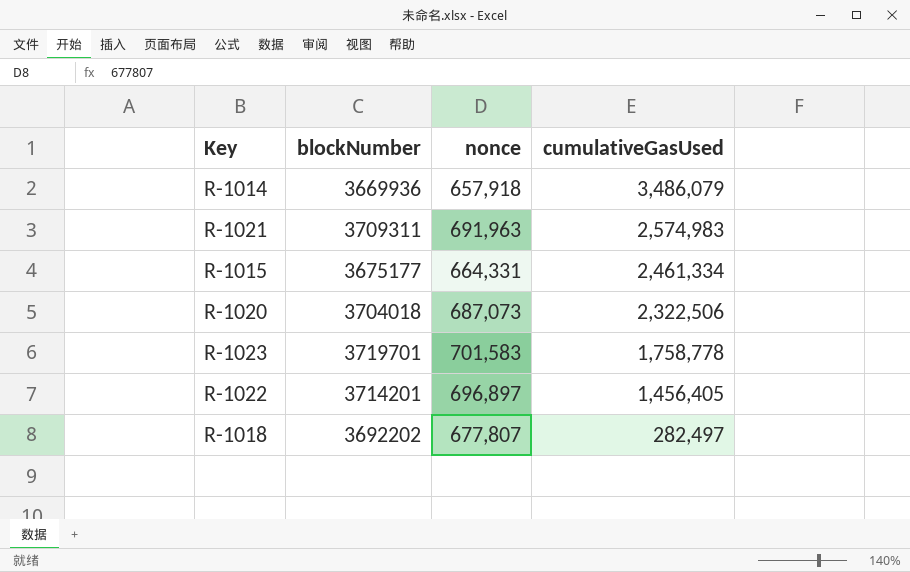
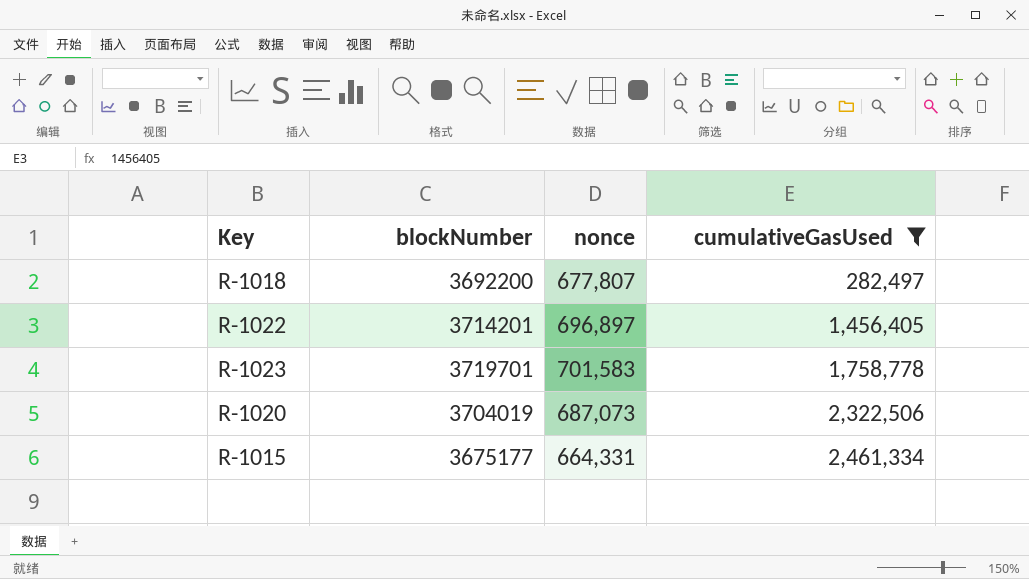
filter: none -> cumulativeGasUsed <= 2,461,334
row order: cumulativeGasUsed descending -> cumulativeGasUsed ascending
R-1018 | blockNumber: 3692202 -> 3692200
R-1020 | blockNumber: 3704018 -> 3704019

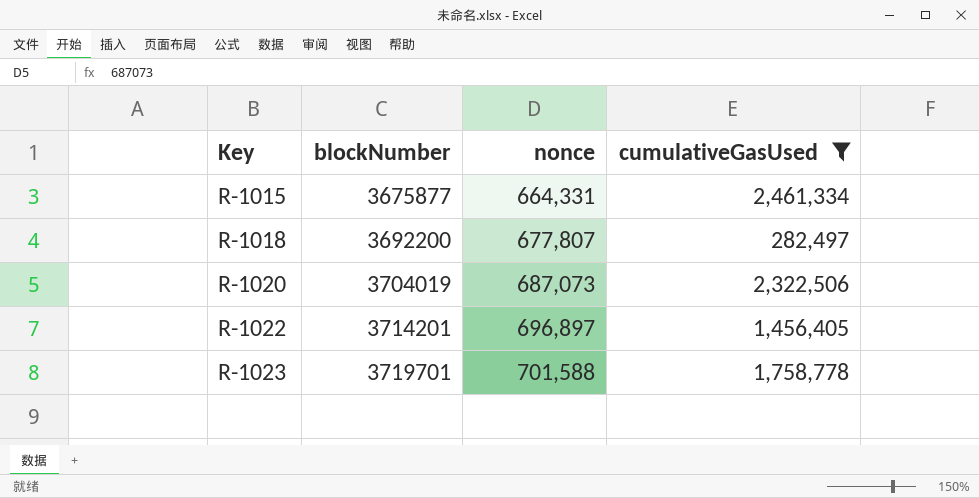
row order: cumulativeGasUsed ascending -> Key ascending
R-1015 | blockNumber: 3675177 -> 3675877
R-1023 | nonce: 701,583 -> 701,588

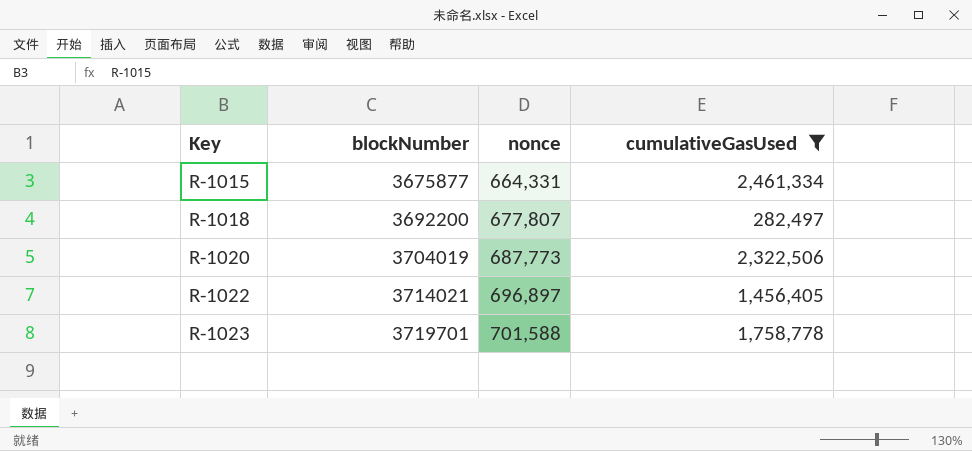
R-1020 | nonce: 687,073 -> 687,773
R-1022 | blockNumber: 3714201 -> 3714021

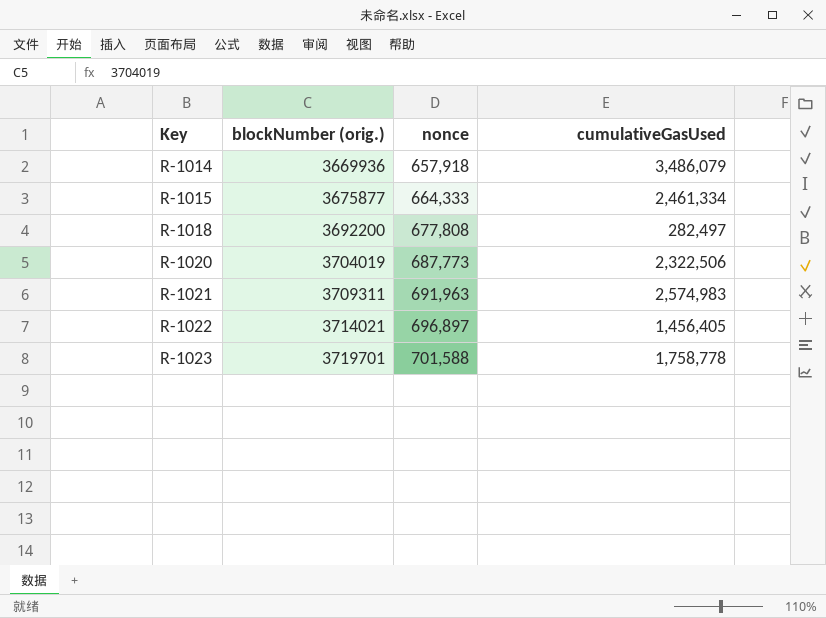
filter: cumulativeGasUsed <= 2,461,334 -> none
column name: blockNumber -> blockNumber (orig.)
R-1015 | nonce: 664,331 -> 664,333
R-1018 | nonce: 677,807 -> 677,808

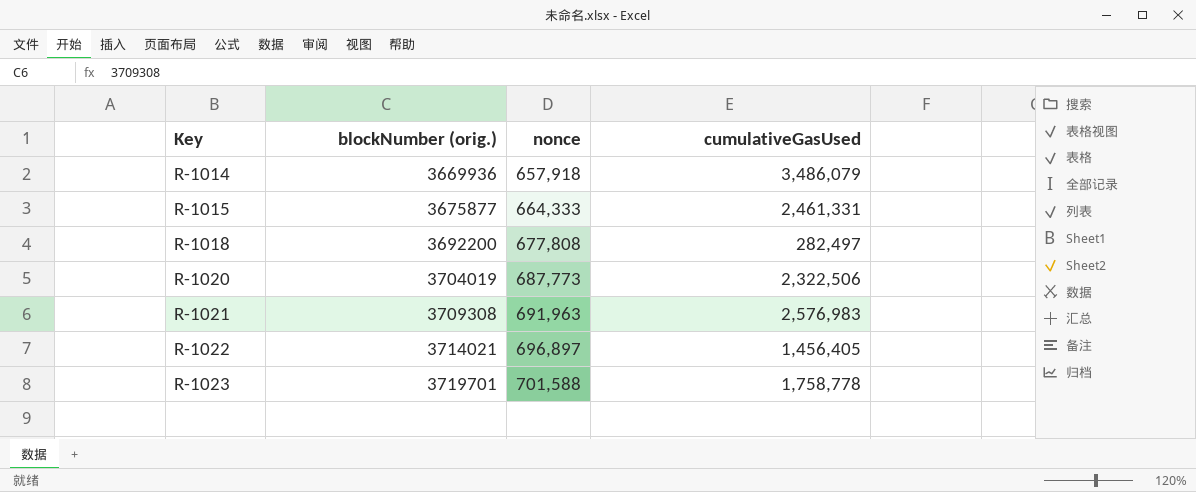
R-1015 | cumulativeGasUsed: 2,461,334 -> 2,461,331
R-1021 | blockNumber (orig.): 3709311 -> 3709308
R-1021 | cumulativeGasUsed: 2,574,983 -> 2,576,983

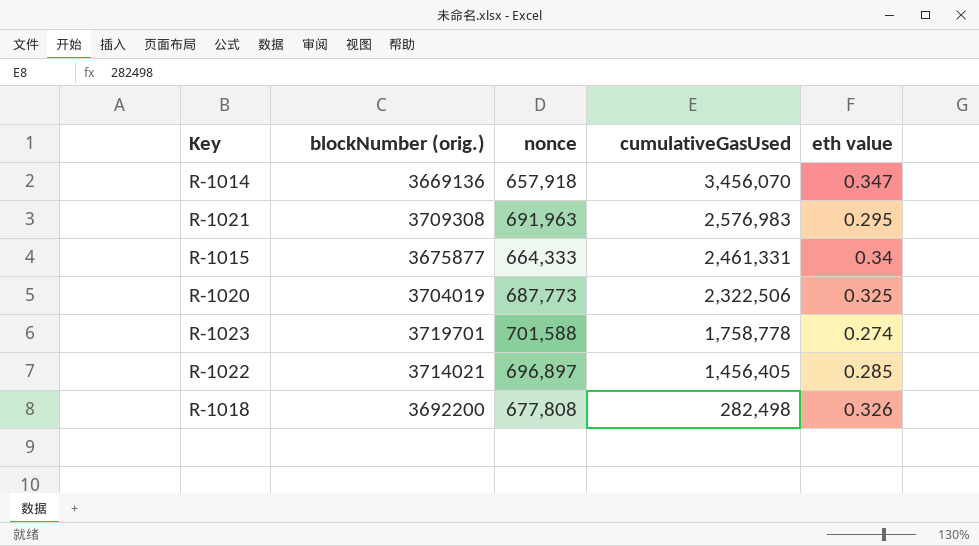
row order: Key ascending -> cumulativeGasUsed descending
column eth value | position: none -> 5
R-1014 | blockNumber (orig.): 3669936 -> 3669136
R-1014 | cumulativeGasUsed: 3,486,079 -> 3,456,070
R-1018 | cumulativeGasUsed: 282,497 -> 282,498

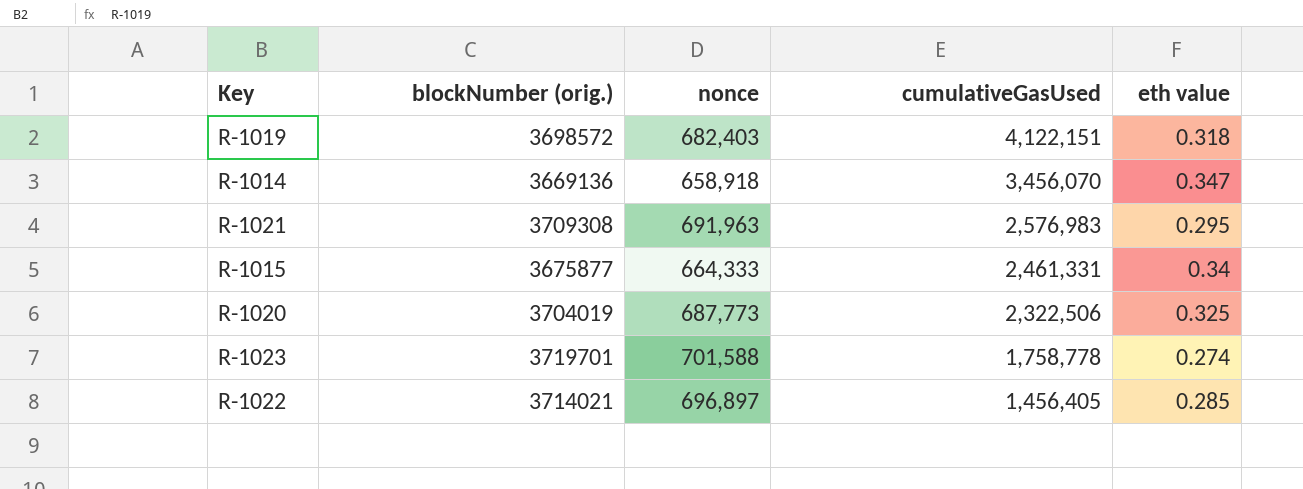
row R-1018: 3692200 | 677,808 | 282,498 | 0.326 -> none
row R-1019: none -> 3698572 | 682,403 | 4,122,151 | 0.318
R-1014 | nonce: 657,918 -> 658,918

